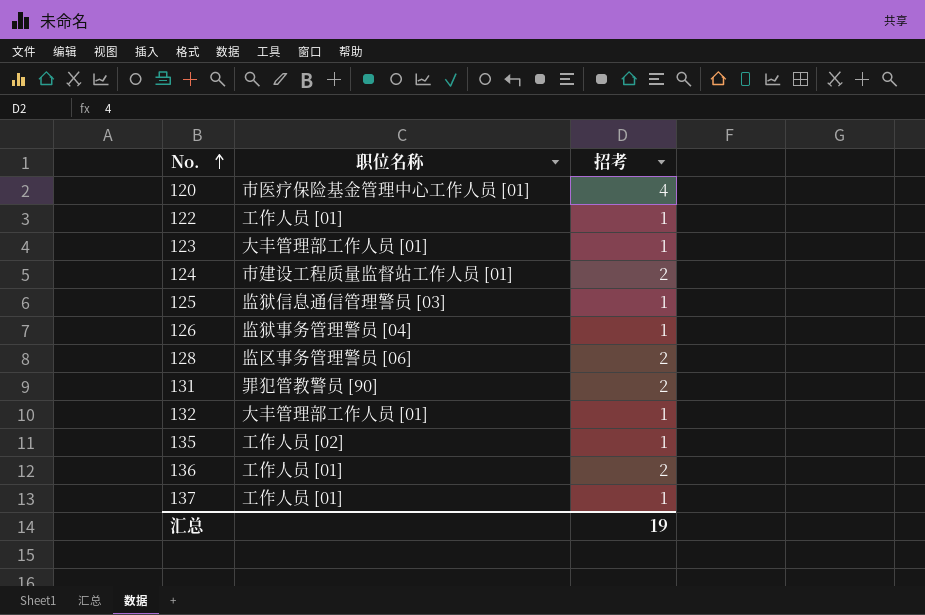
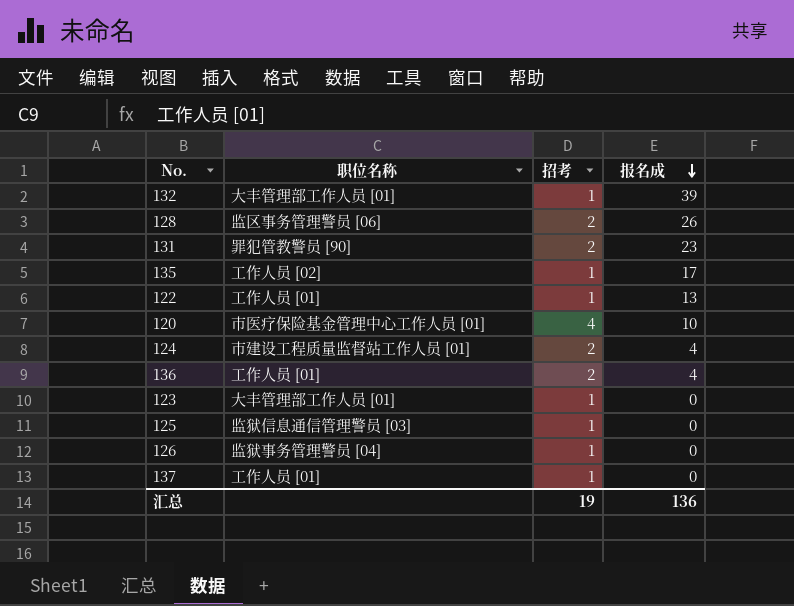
row order: No. ascending -> 报名成 descending
column 报名成 | position: none -> 4

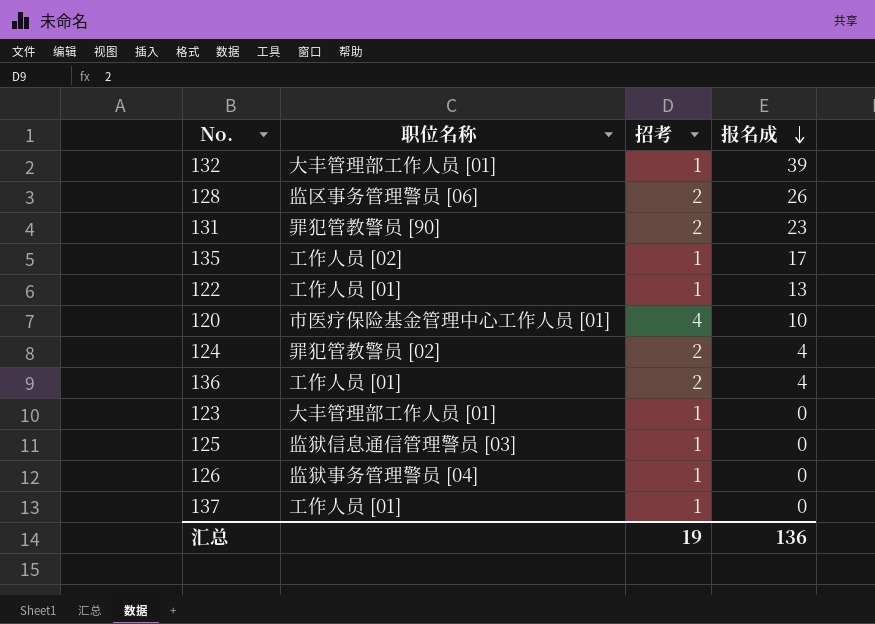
124 | 职位名称: 市建设工程质量监督站工作人员 [01] -> 罪犯管教警员 [02]

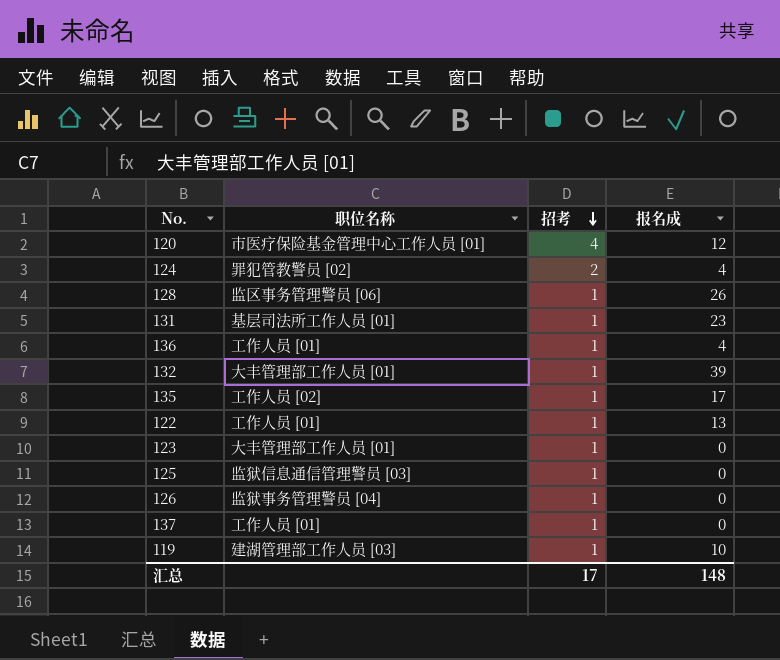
row order: 报名成 descending -> 招考 descending
120 | 报名成: 10 -> 12
128 | 招考: 2 -> 1
131 | 职位名称: 罪犯管教警员 [90] -> 基层司法所工作人员 [01]
131 | 招考: 2 -> 1
136 | 招考: 2 -> 1
row 119: none -> 建湖管理部工作人员 [03] | 1 | 10
汇总 | 招考: 19 -> 17
汇总 | 报名成: 136 -> 148

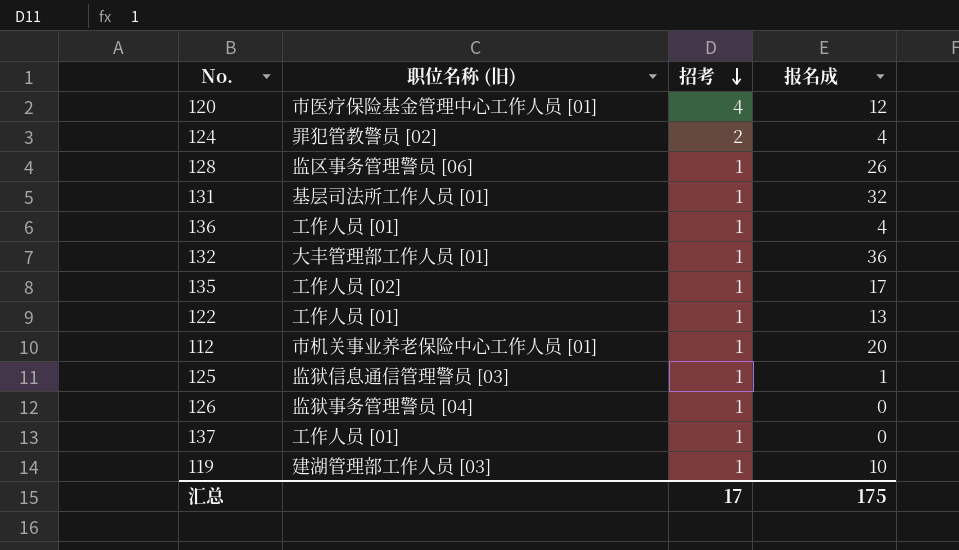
column name: 职位名称 -> 职位名称 (旧)
row 123: 大丰管理部工作人员 [01] | 1 | 0 -> none
131 | 报名成: 23 -> 32
132 | 报名成: 39 -> 36
row 112: none -> 市机关事业养老保险中心工作人员 [01] | 1 | 20
125 | 报名成: 0 -> 1
汇总 | 报名成: 148 -> 175

